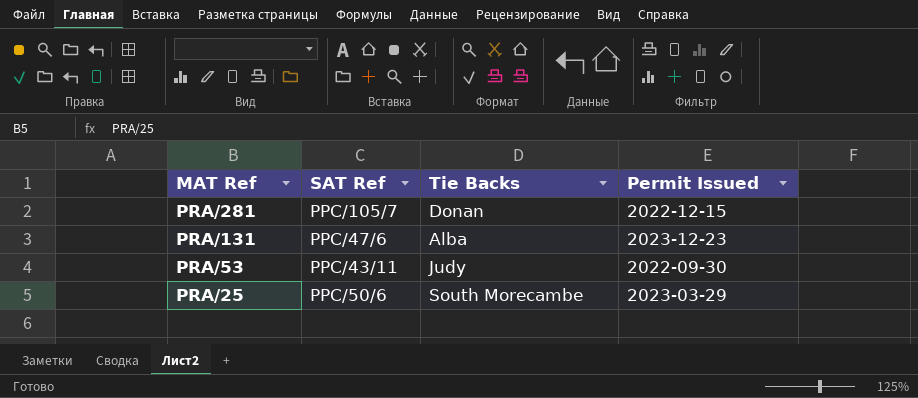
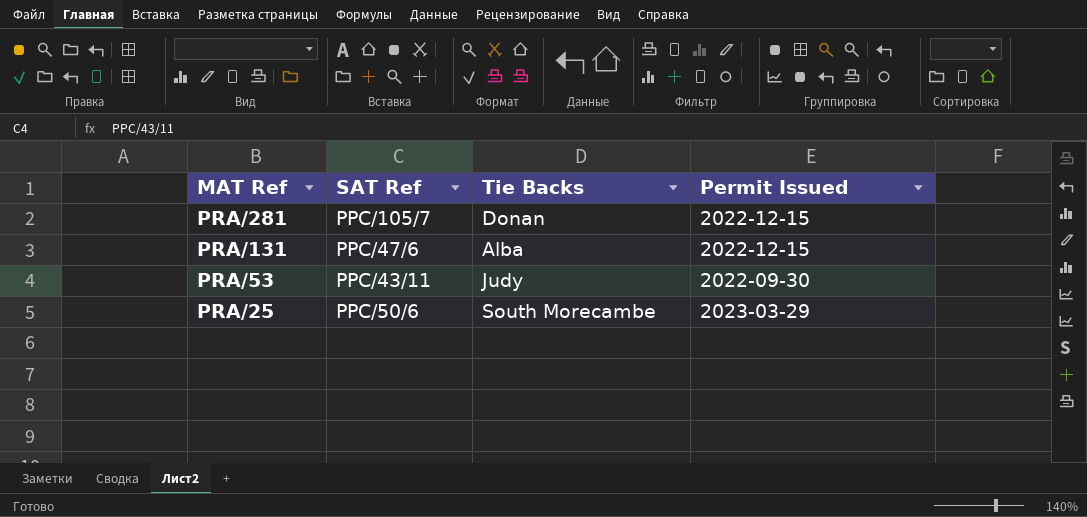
PRA/131 | Permit Issued: 2023-12-23 -> 2022-12-15

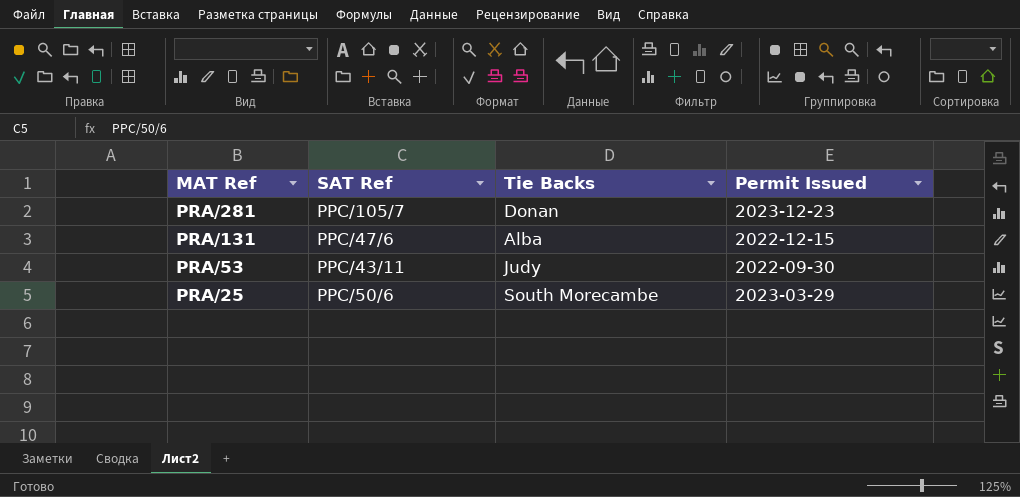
PRA/281 | Permit Issued: 2022-12-15 -> 2023-12-23

